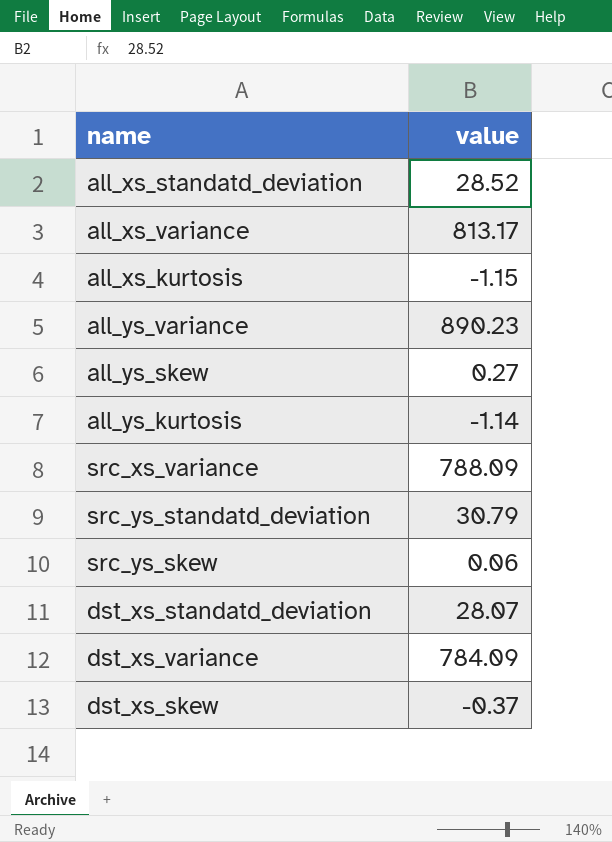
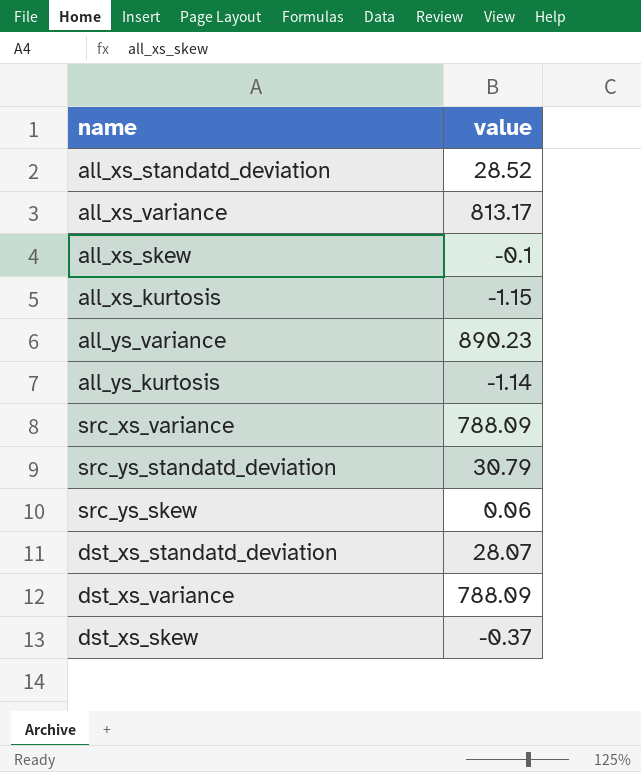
row all_ys_skew: 0.27 -> none
row all_xs_skew: none -> -0.1
dst_xs_variance | value: 784.09 -> 788.09

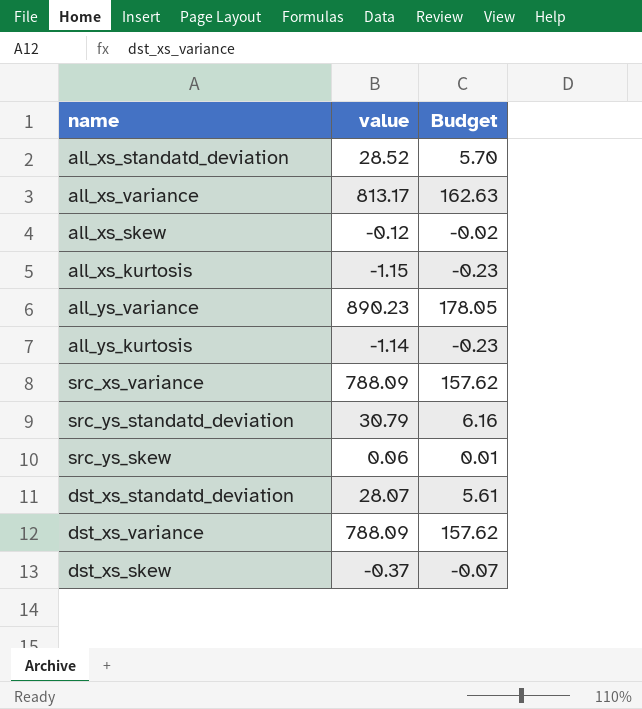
column Budget | formula: none -> [value] * 0.2
all_xs_skew | value: -0.1 -> -0.12

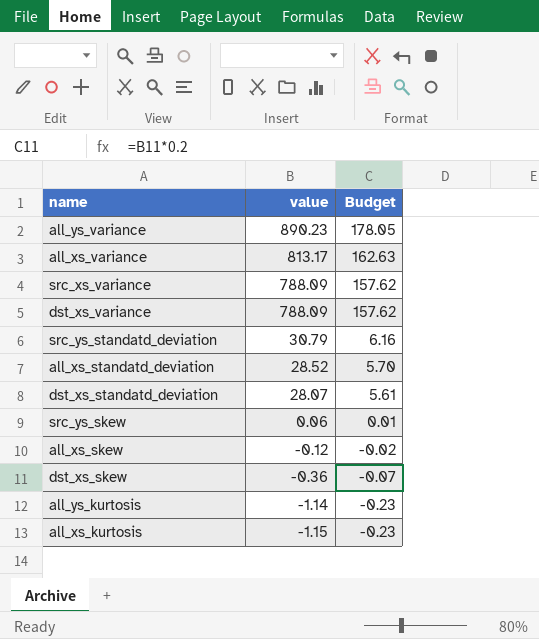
row order: none -> value descending
dst_xs_skew | value: -0.37 -> -0.36

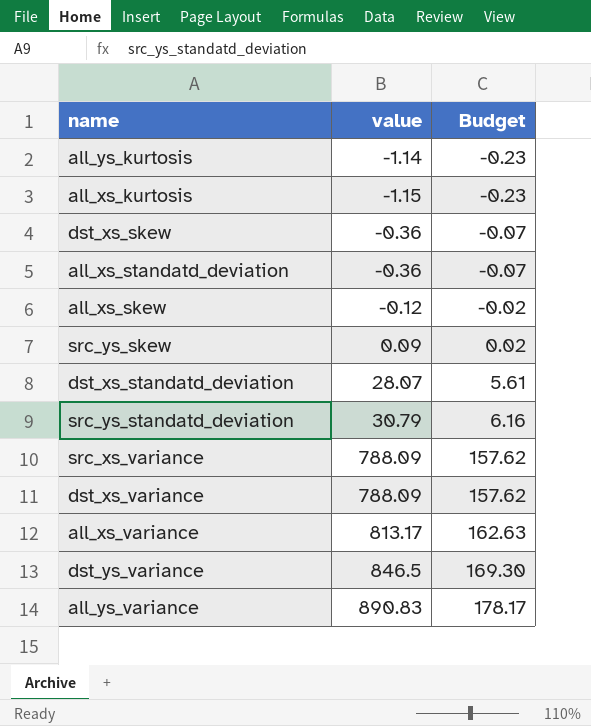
row order: value descending -> Budget ascending
all_xs_standatd_deviation | value: 28.52 -> -0.36
all_xs_standatd_deviation | Budget: 5.70 -> -0.07
src_ys_skew | value: 0.06 -> 0.09
src_ys_skew | Budget: 0.01 -> 0.02
row dst_ys_variance: none -> 846.5 | 169.30
all_ys_variance | value: 890.23 -> 890.83
all_ys_variance | Budget: 178.05 -> 178.17

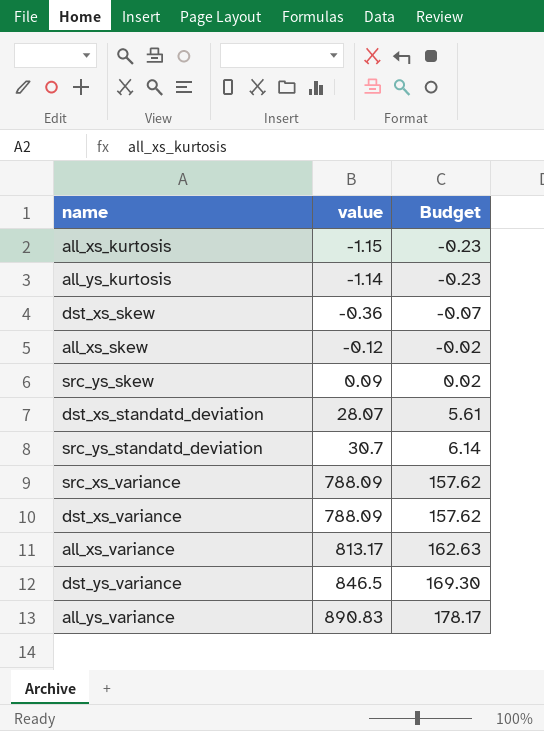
row order: Budget ascending -> value ascending
row all_xs_standatd_deviation: -0.36 | -0.07 -> none
src_ys_standatd_deviation | value: 30.79 -> 30.7
src_ys_standatd_deviation | Budget: 6.16 -> 6.14

